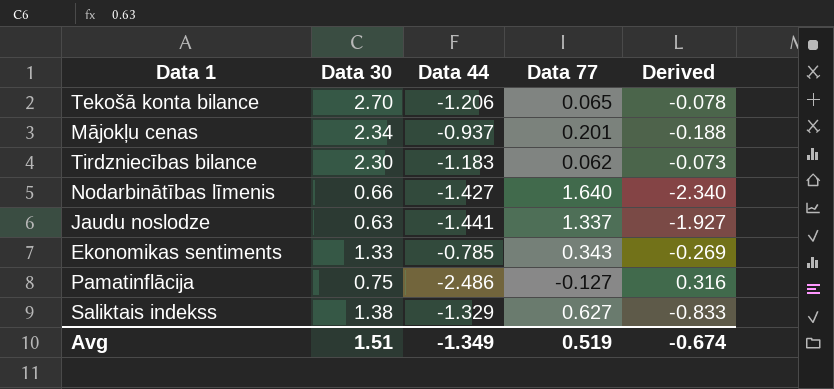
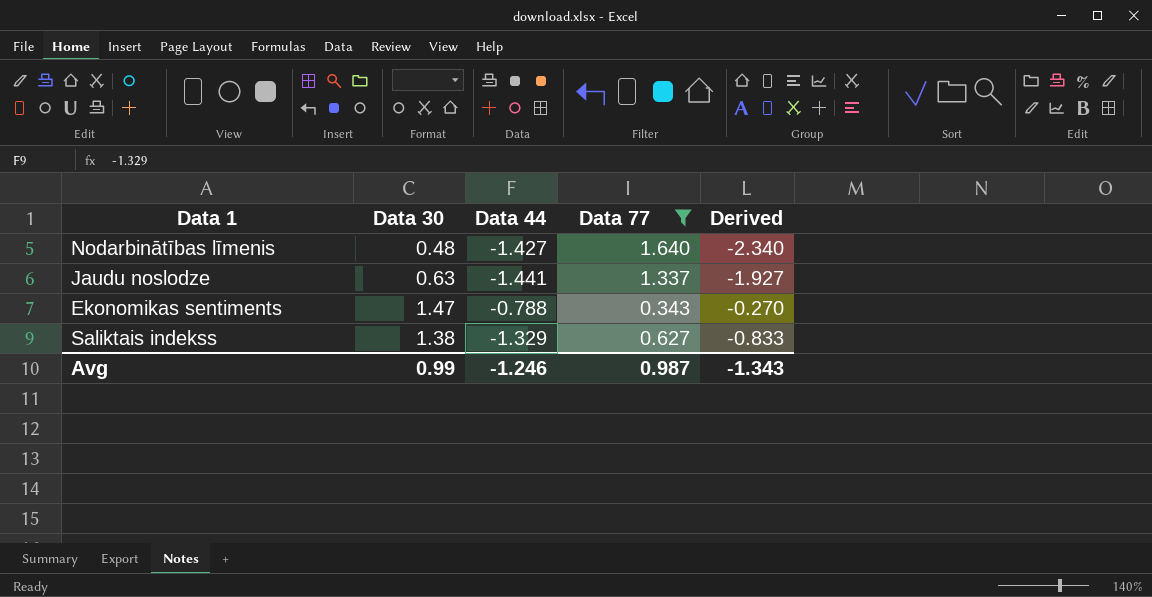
filter: none -> Data 77 >= 0.343
Nodarbinātības līmenis | Data 30: 0.66 -> 0.48
Ekonomikas sentiments | Data 30: 1.33 -> 1.47
Ekonomikas sentiments | Data 44: -0.785 -> -0.788
Ekonomikas sentiments | Derived: -0.269 -> -0.270
Avg | Data 30: 1.51 -> 0.99
Avg | Data 44: -1.349 -> -1.246
Avg | Data 77: 0.519 -> 0.987
Avg | Derived: -0.674 -> -1.343

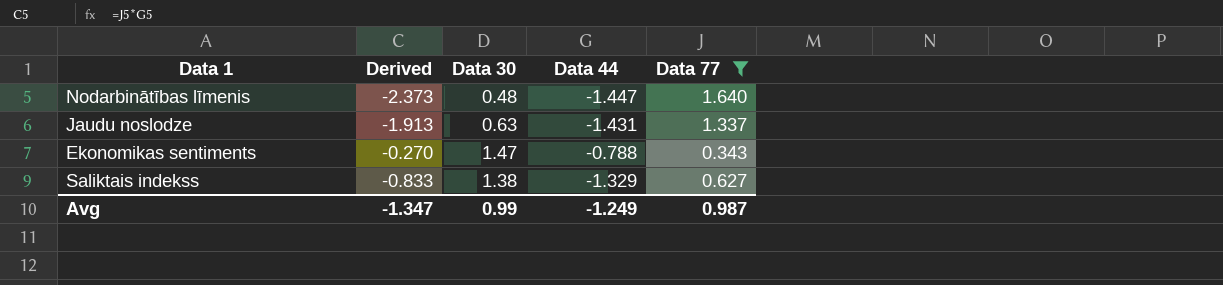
column Derived | position: 5 -> 2
Nodarbinātības līmenis | Derived: -2.340 -> -2.373
Nodarbinātības līmenis | Data 44: -1.427 -> -1.447
Jaudu noslodze | Derived: -1.927 -> -1.913
Jaudu noslodze | Data 44: -1.441 -> -1.431
Avg | Derived: -1.343 -> -1.347
Avg | Data 44: -1.246 -> -1.249

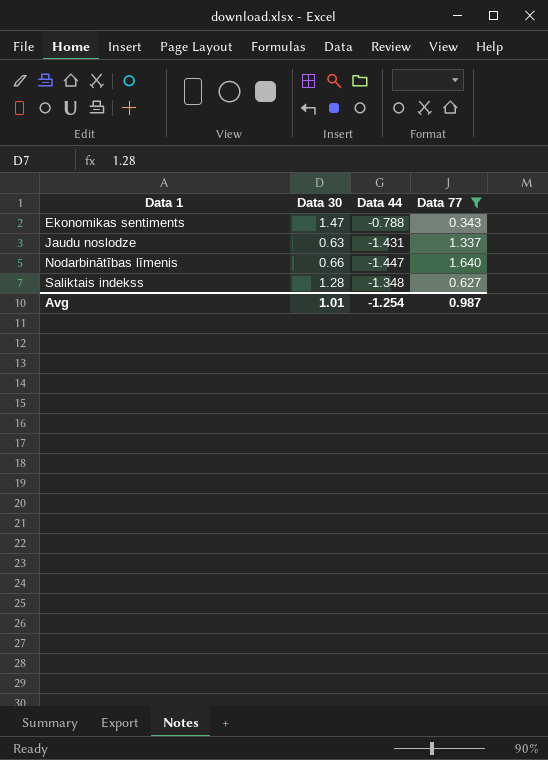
row order: none -> Data 1 ascending
column Derived | formula: [Data 44] * [Data 77] -> none
Nodarbinātības līmenis | Data 30: 0.48 -> 0.66
Saliktais indekss | Data 30: 1.38 -> 1.28
Saliktais indekss | Data 44: -1.329 -> -1.348
Avg | Data 30: 0.99 -> 1.01
Avg | Data 44: -1.249 -> -1.254

